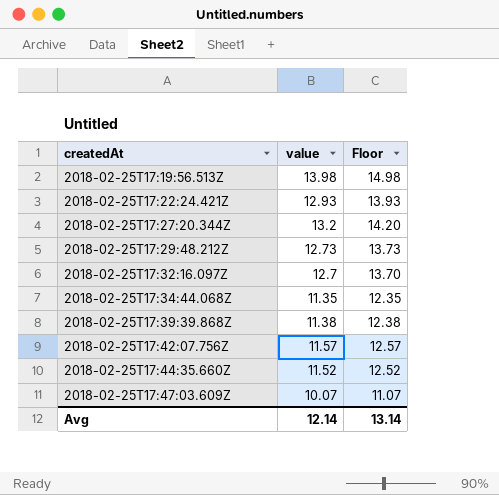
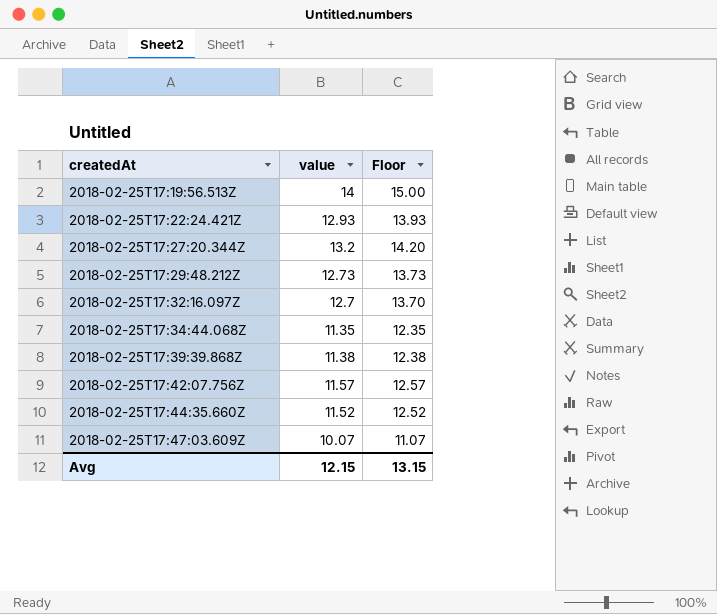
2018-02-25T17:19:56.513Z | value: 13.98 -> 14
2018-02-25T17:19:56.513Z | Floor: 14.98 -> 15.00
Avg | value: 12.14 -> 12.15
Avg | Floor: 13.14 -> 13.15

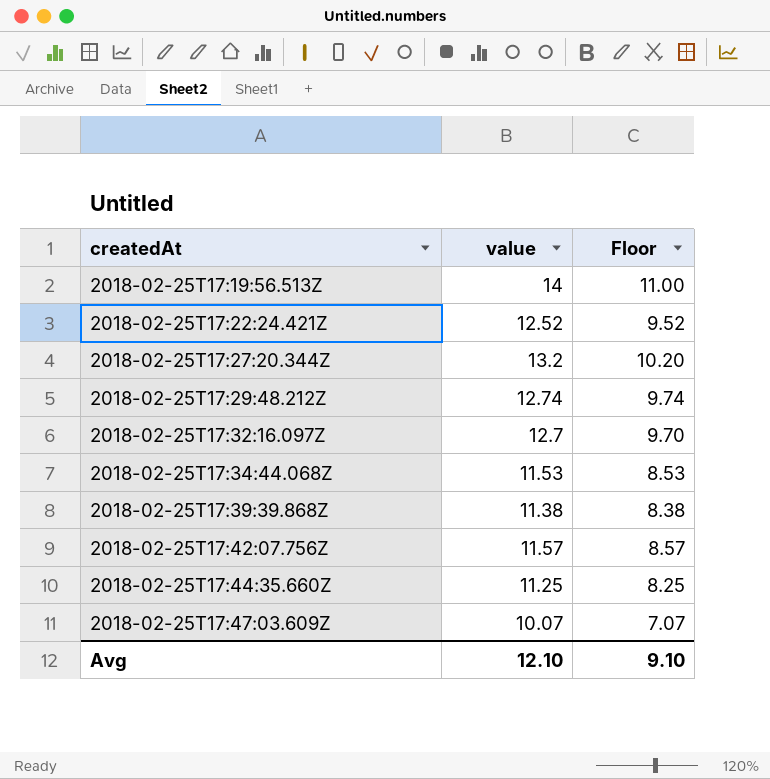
column Floor | formula: [value] + 1 -> [value] - 3
2018-02-25T17:22:24.421Z | value: 12.93 -> 12.52
2018-02-25T17:29:48.212Z | value: 12.73 -> 12.74
2018-02-25T17:34:44.068Z | value: 11.35 -> 11.53
2018-02-25T17:44:35.660Z | value: 11.52 -> 11.25
Avg | value: 12.15 -> 12.10
Avg | Floor: 13.15 -> 9.10

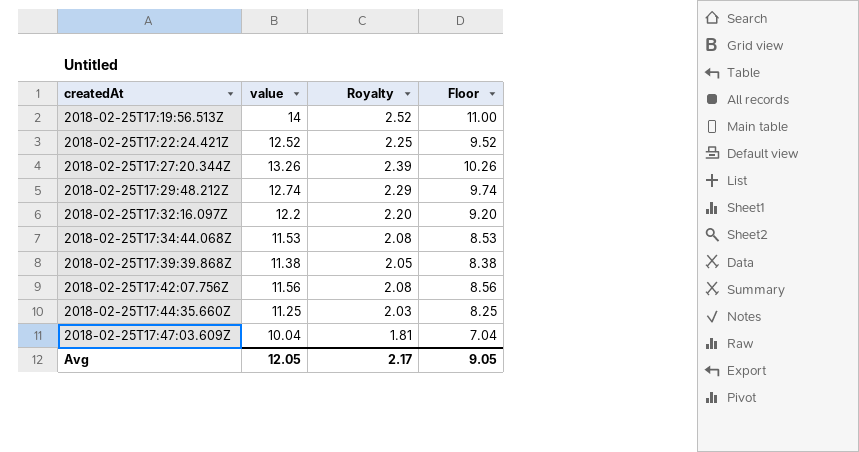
column Royalty | formula: none -> [value] * 0.18
2018-02-25T17:27:20.344Z | value: 13.2 -> 13.26
2018-02-25T17:27:20.344Z | Floor: 10.20 -> 10.26
2018-02-25T17:32:16.097Z | value: 12.7 -> 12.2
2018-02-25T17:32:16.097Z | Floor: 9.70 -> 9.20
2018-02-25T17:42:07.756Z | value: 11.57 -> 11.56
2018-02-25T17:42:07.756Z | Floor: 8.57 -> 8.56
2018-02-25T17:47:03.609Z | value: 10.07 -> 10.04
2018-02-25T17:47:03.609Z | Floor: 7.07 -> 7.04
Avg | value: 12.10 -> 12.05
Avg | Floor: 9.10 -> 9.05

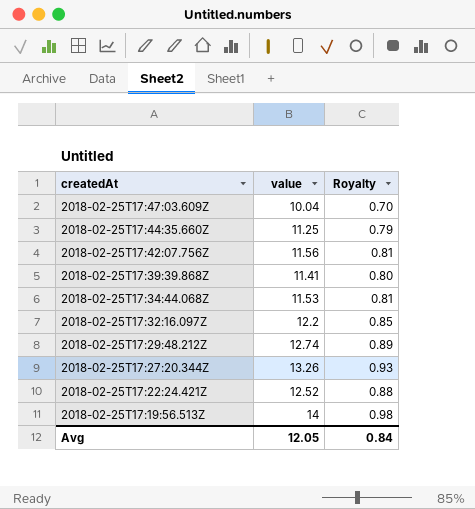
row order: createdAt ascending -> createdAt descending
column Floor | formula: [value] - 3 -> none
column Royalty | formula: [value] * 0.18 -> [value] * 0.07
2018-02-25T17:39:39.868Z | value: 11.38 -> 11.41
Avg | Royalty: 2.17 -> 0.84

